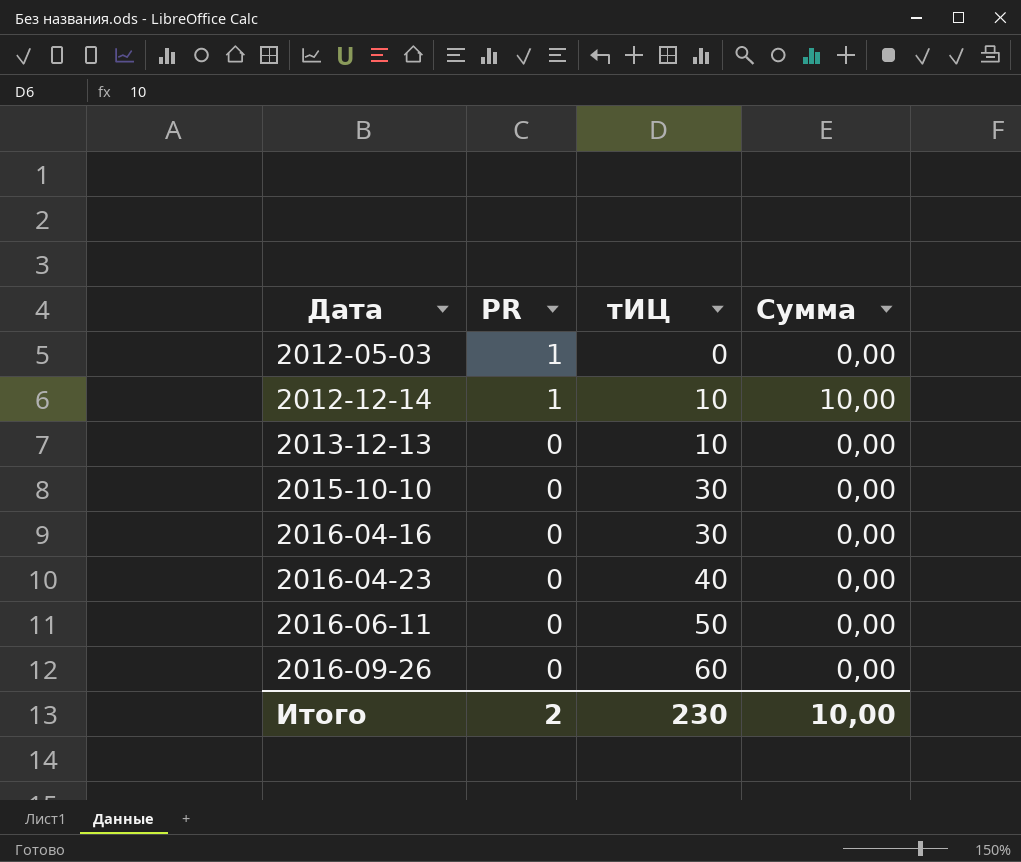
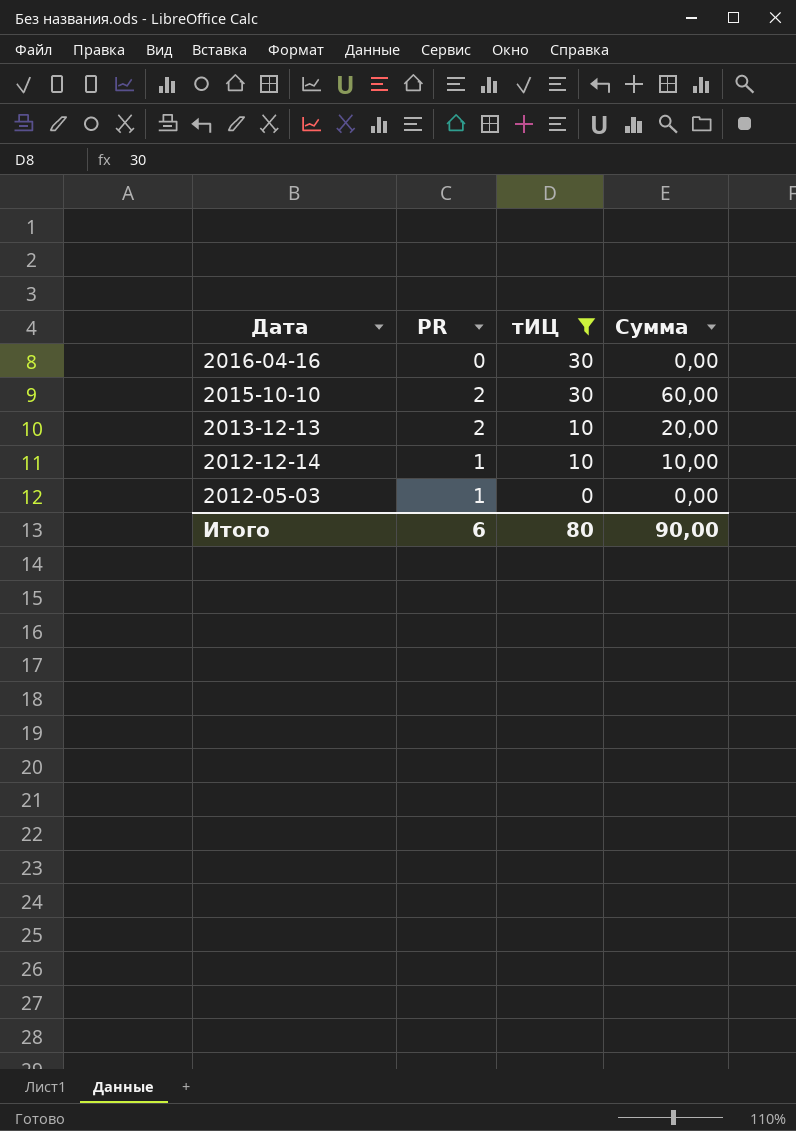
filter: none -> тИЦ <= 30
row order: Дата ascending -> Дата descending
2015-10-10 | PR: 0 -> 2
2015-10-10 | Сумма: 0,00 -> 60,00
2013-12-13 | PR: 0 -> 2
2013-12-13 | Сумма: 0,00 -> 20,00
Итого | PR: 2 -> 6
Итого | тИЦ: 230 -> 80
Итого | Сумма: 10,00 -> 90,00

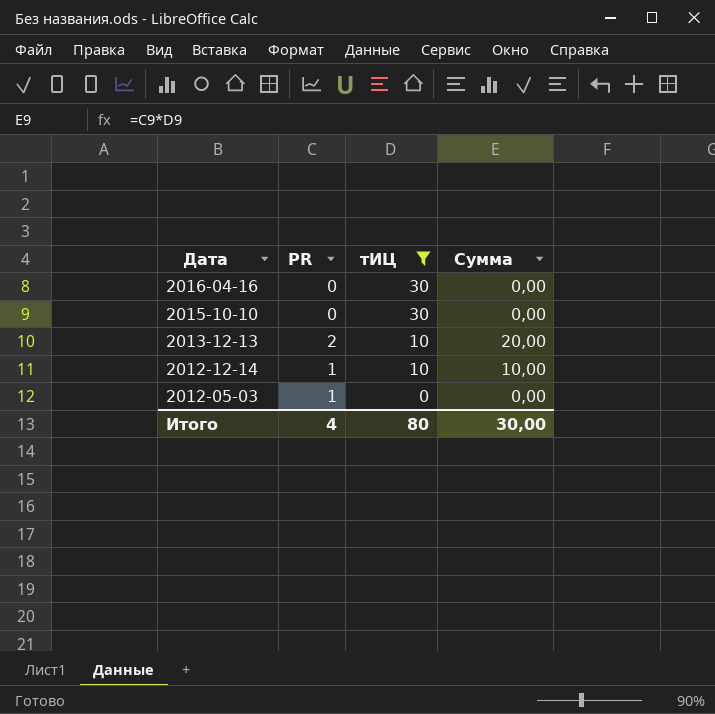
2015-10-10 | PR: 2 -> 0
2015-10-10 | Сумма: 60,00 -> 0,00
Итого | PR: 6 -> 4
Итого | Сумма: 90,00 -> 30,00

